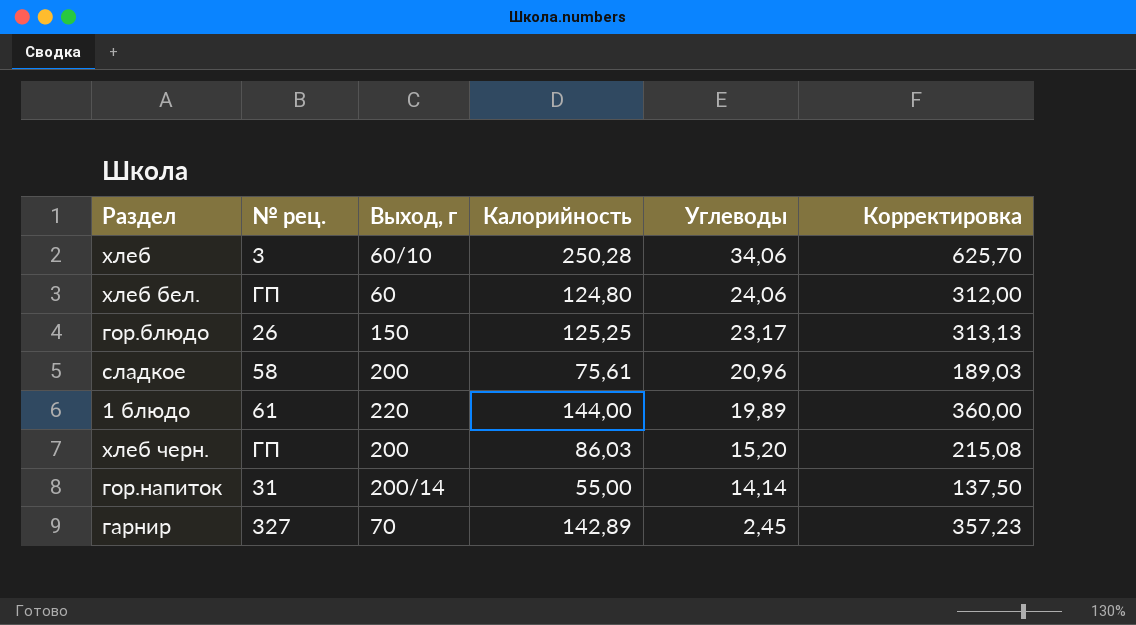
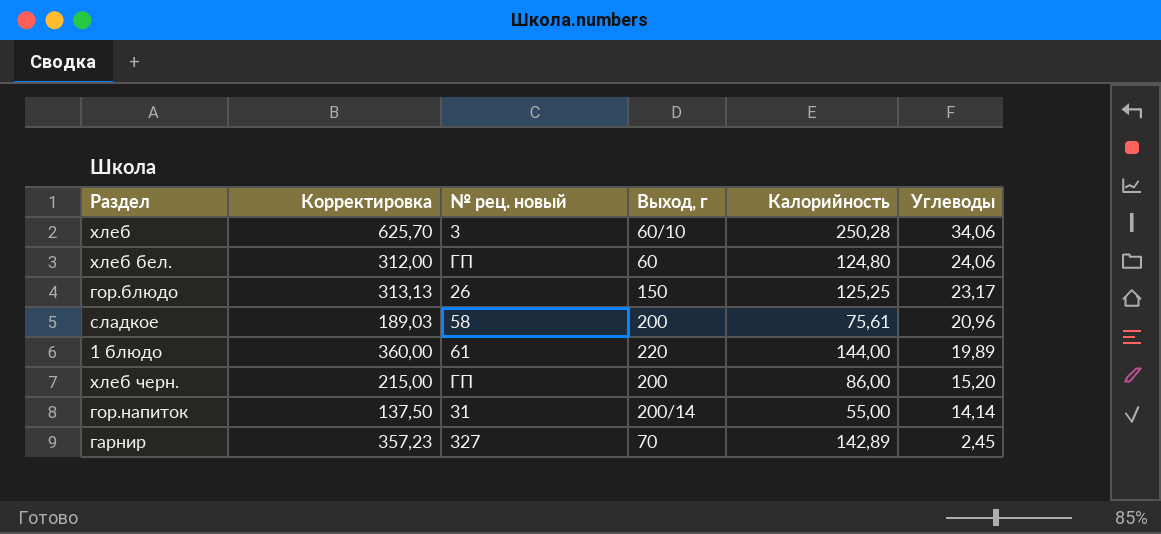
column Корректировка | position: 6 -> 2
column name: № рец. -> № рец. новый
хлеб черн. | Корректировка: 215,08 -> 215,00
хлеб черн. | Калорийность: 86,03 -> 86,00

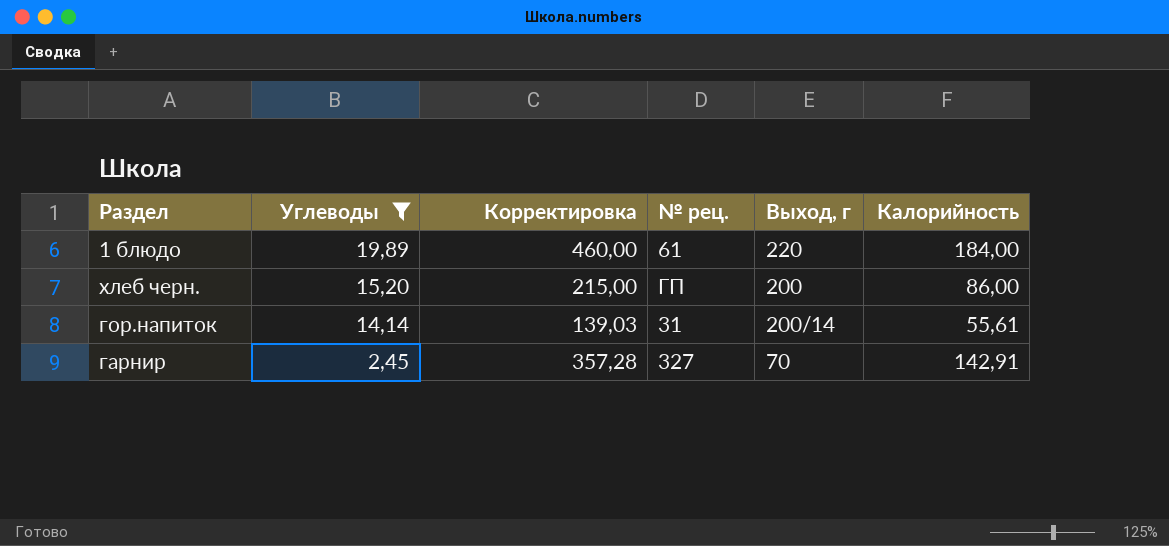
filter: none -> Углеводы <= 19,89
column Углеводы | position: 6 -> 2
column name: № рец. новый -> № рец.
1 блюдо | Корректировка: 360,00 -> 460,00
1 блюдо | Калорийность: 144,00 -> 184,00
гор.напиток | Корректировка: 137,50 -> 139,03
гор.напиток | Калорийность: 55,00 -> 55,61
гарнир | Корректировка: 357,23 -> 357,28
гарнир | Калорийность: 142,89 -> 142,91

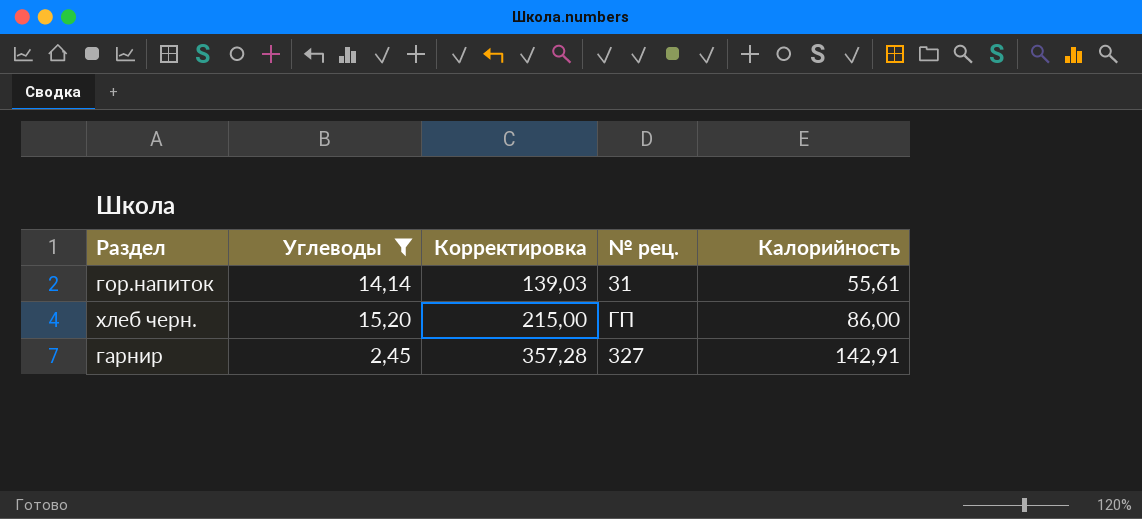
row order: Углеводы descending -> Корректировка ascending
column Выход, г | position: 5 -> none
row 1 блюдо: 19,89 | 460,00 | 61 | 220 | 184,00 -> none

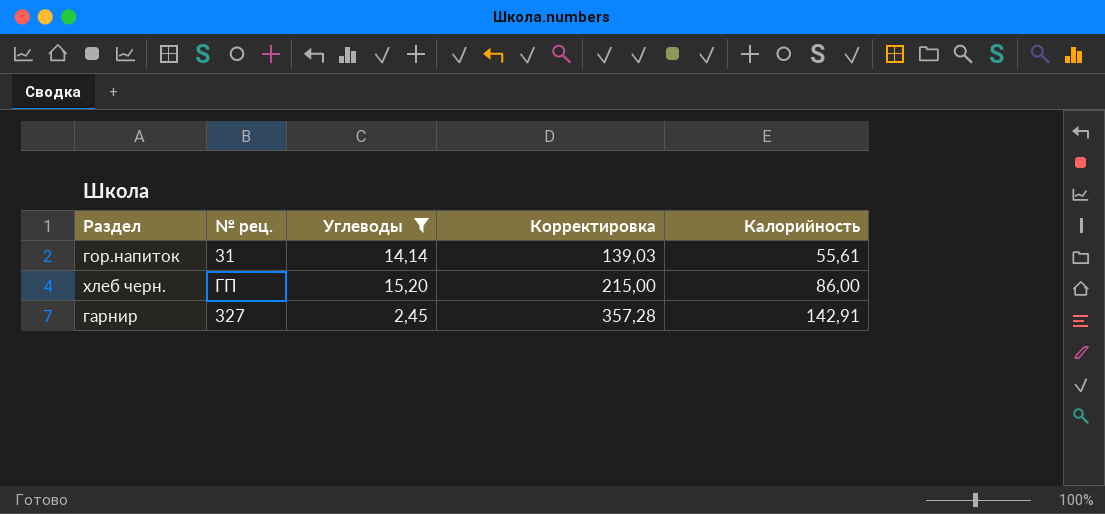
column № рец. | position: 4 -> 2

